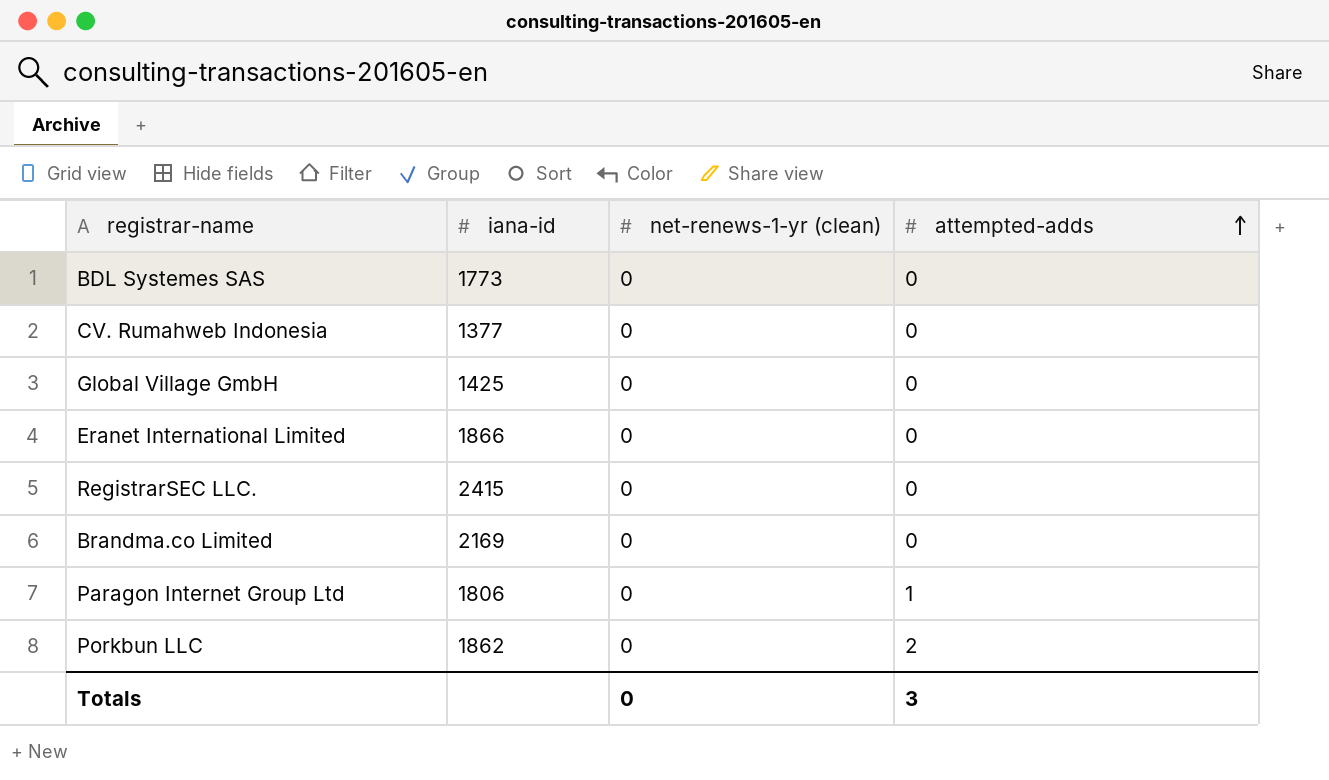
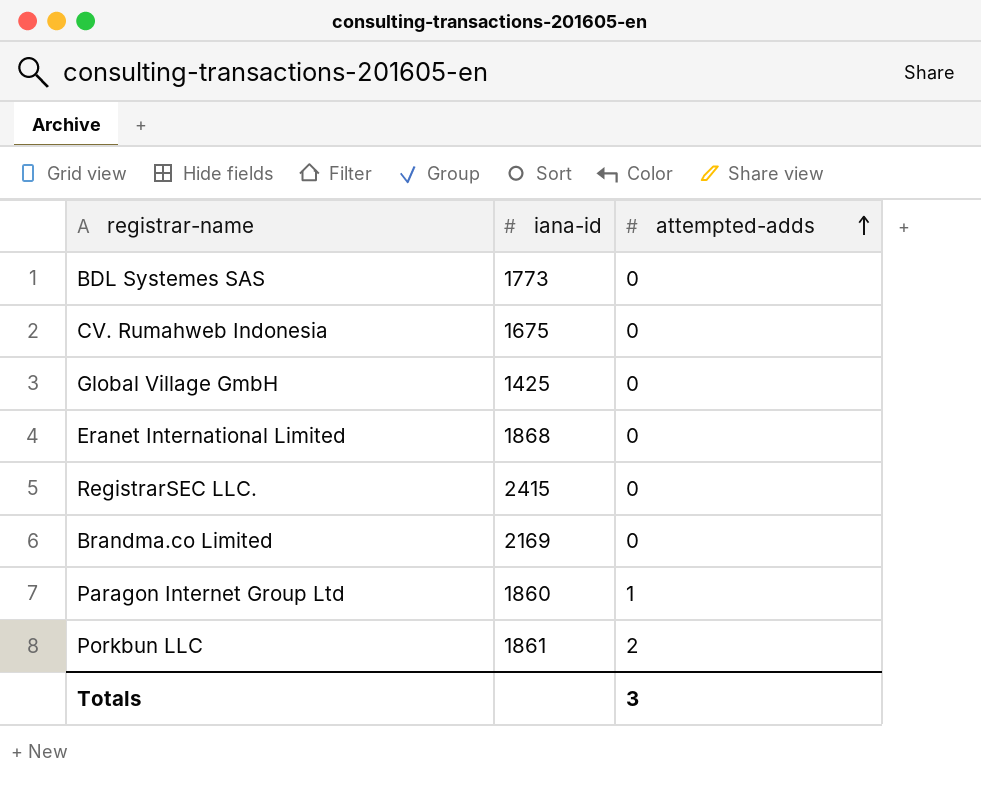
column net-renews-1-yr (clean) | position: 3 -> none
CV. Rumahweb Indonesia | iana-id: 1377 -> 1675
Eranet International Limited | iana-id: 1866 -> 1868
Paragon Internet Group Ltd | iana-id: 1806 -> 1860
Porkbun LLC | iana-id: 1862 -> 1861

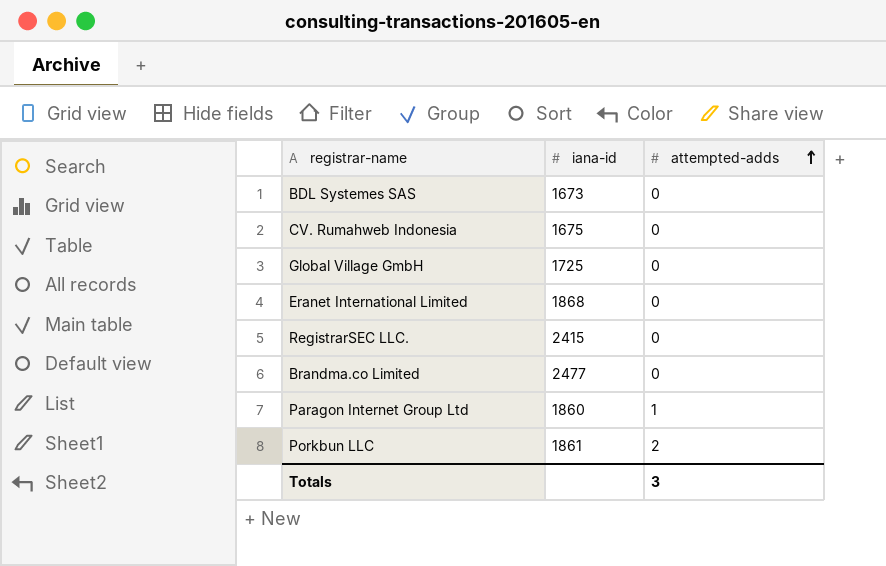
BDL Systemes SAS | iana-id: 1773 -> 1673
Global Village GmbH | iana-id: 1425 -> 1725
Brandma.co Limited | iana-id: 2169 -> 2477

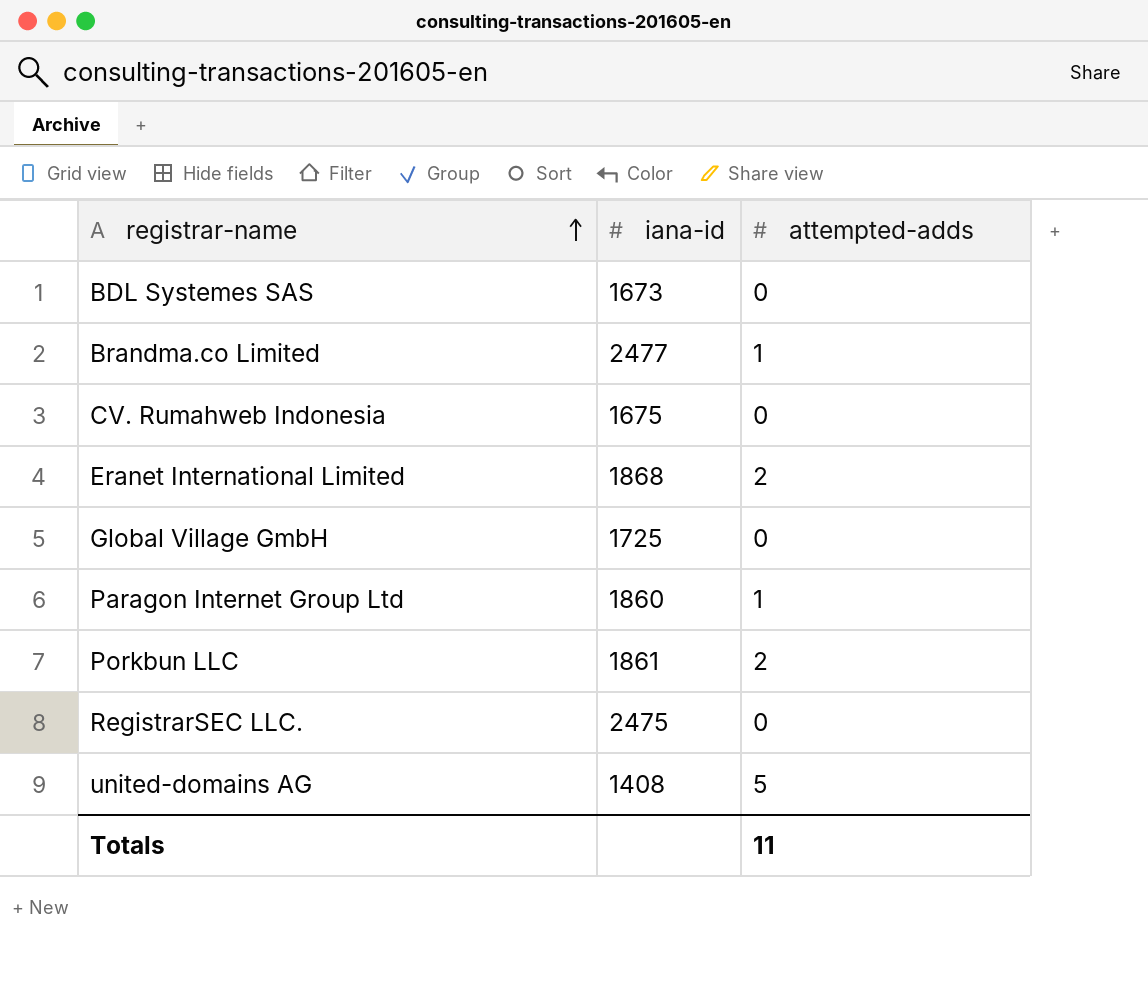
row order: attempted-adds ascending -> registrar-name ascending
Brandma.co Limited | attempted-adds: 0 -> 1
Eranet International Limited | attempted-adds: 0 -> 2
RegistrarSEC LLC. | iana-id: 2415 -> 2475
row united-domains AG: none -> 1408 | 5
Totals | attempted-adds: 3 -> 11

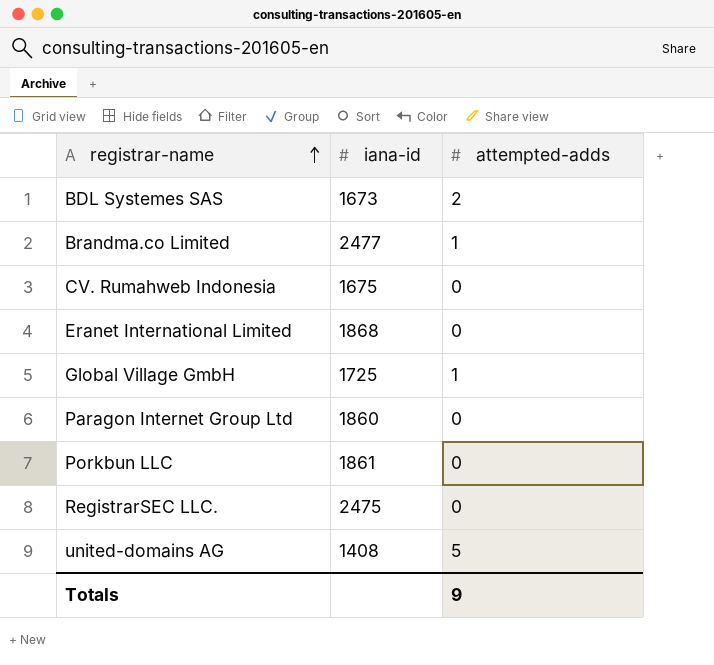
BDL Systemes SAS | attempted-adds: 0 -> 2
Eranet International Limited | attempted-adds: 2 -> 0
Global Village GmbH | attempted-adds: 0 -> 1
Paragon Internet Group Ltd | attempted-adds: 1 -> 0
Porkbun LLC | attempted-adds: 2 -> 0
Totals | attempted-adds: 11 -> 9

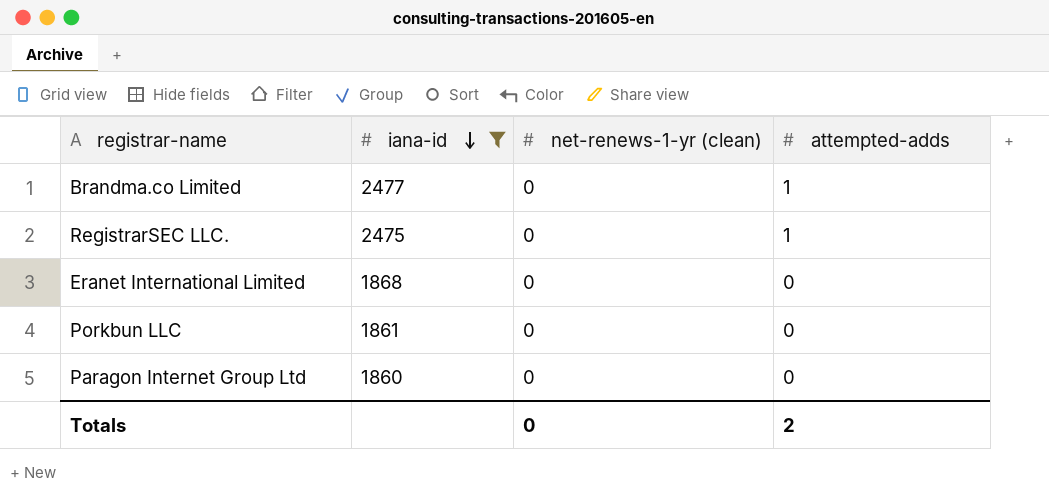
filter: none -> iana-id >= 1860
row order: registrar-name ascending -> iana-id descending
column net-renews-1-yr (clean) | position: none -> 3
RegistrarSEC LLC. | attempted-adds: 0 -> 1
Totals | attempted-adds: 9 -> 2

